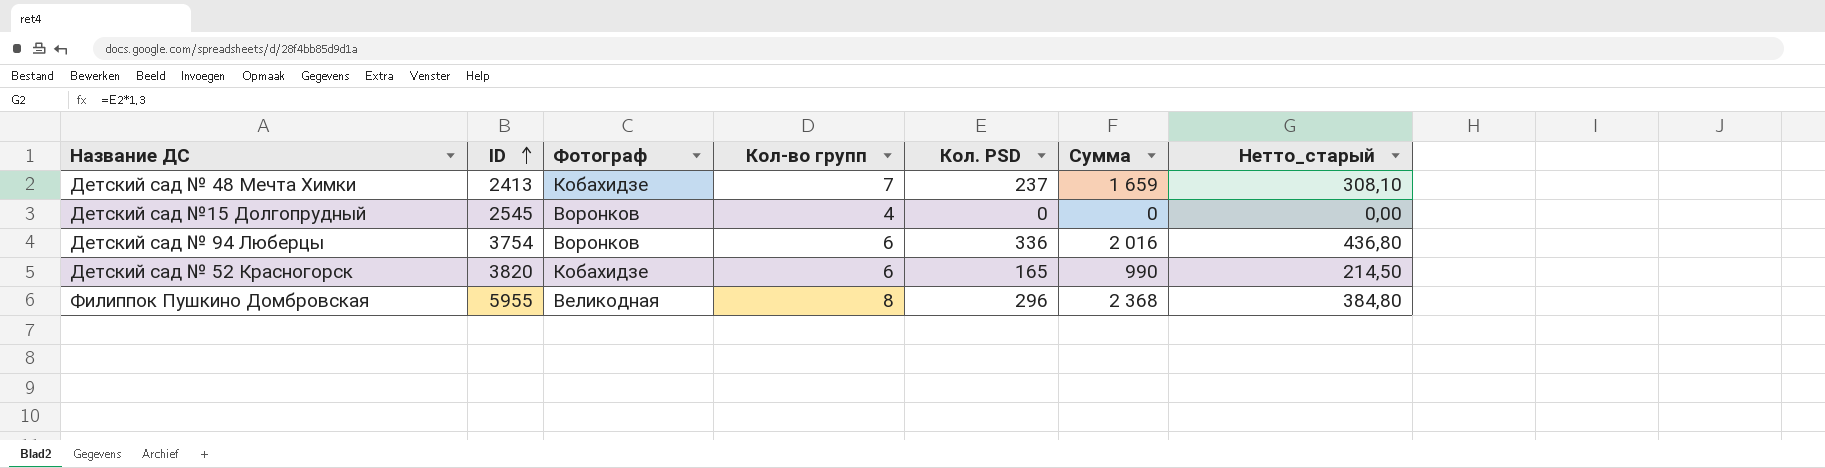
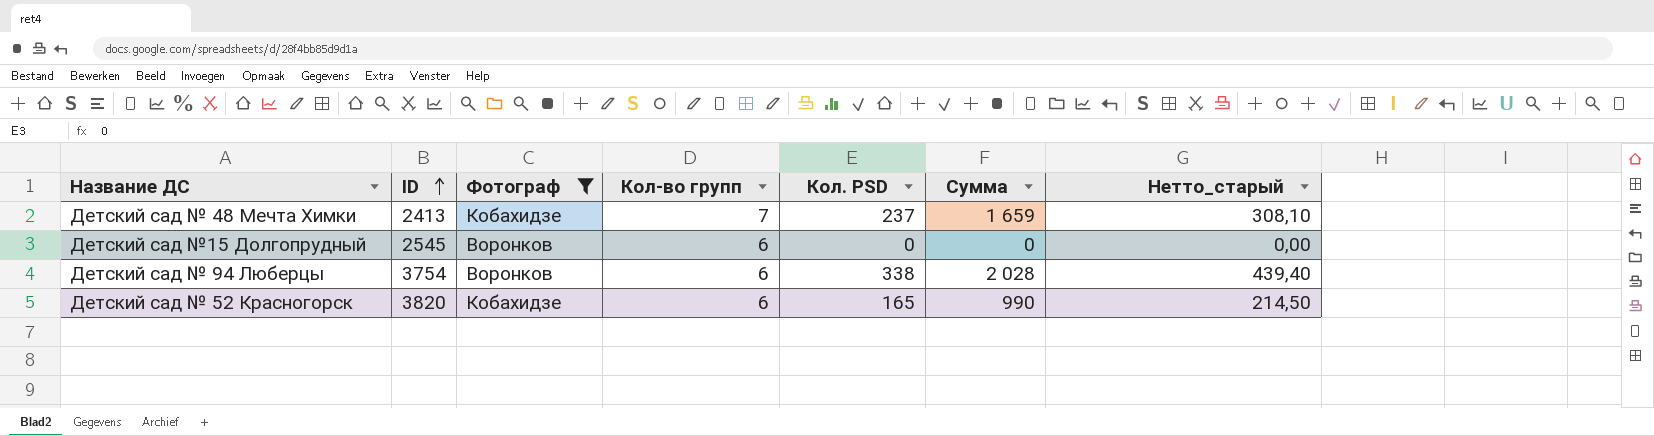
filter: none -> Фотограф != Великодная
Детский сад №15 Долгопрудный | Кол-во групп: 4 -> 6
Детский сад № 94 Люберцы | Кол. PSD: 336 -> 338
Детский сад № 94 Люберцы | Сумма: 2 016 -> 2 028
Детский сад № 94 Люберцы | Нетто_старый: 436,80 -> 439,40

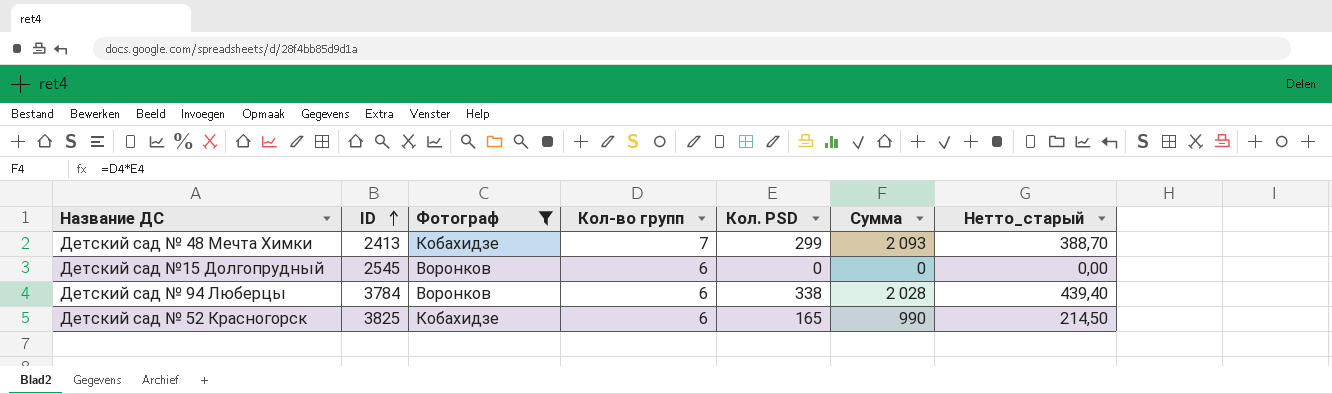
Детский сад № 48 Мечта Химки | Кол. PSD: 237 -> 299
Детский сад № 48 Мечта Химки | Сумма: 1 659 -> 2 093
Детский сад № 48 Мечта Химки | Нетто_старый: 308,10 -> 388,70
Детский сад № 94 Люберцы | ID: 3754 -> 3784
Детский сад № 52 Красногорск | ID: 3820 -> 3825

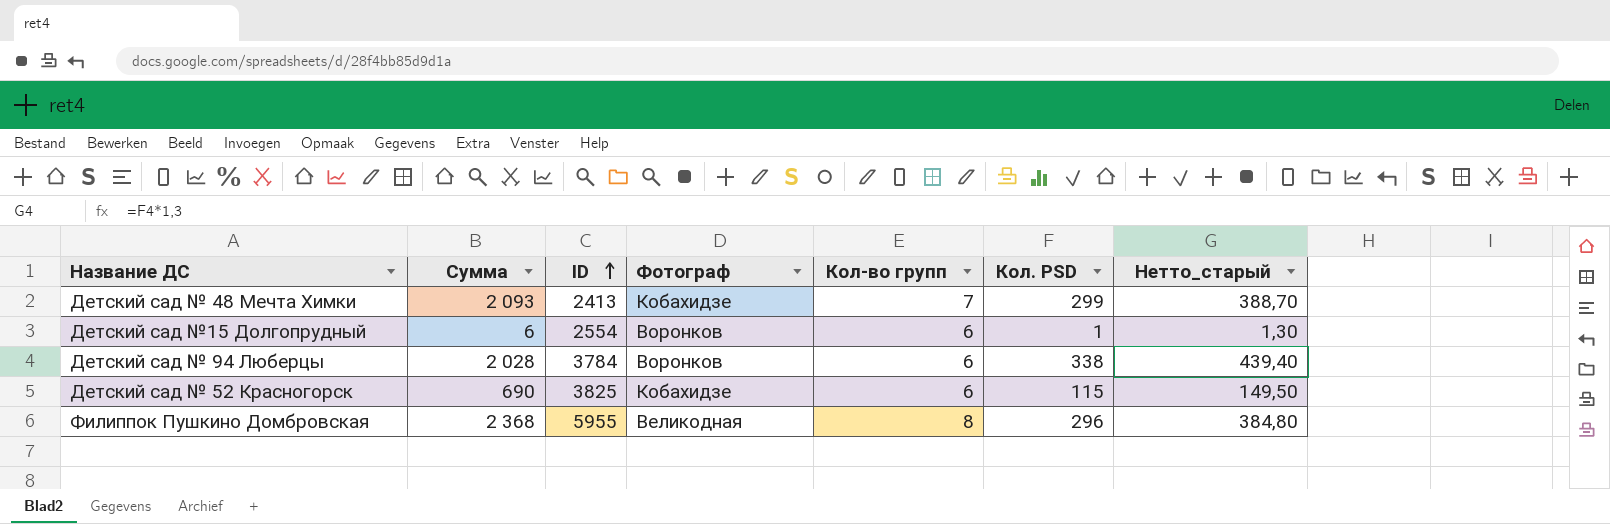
filter: Фотограф != Великодная -> none
column Сумма | position: 6 -> 2
Детский сад №15 Долгопрудный | Сумма: 0 -> 6
Детский сад №15 Долгопрудный | ID: 2545 -> 2554
Детский сад №15 Долгопрудный | Кол. PSD: 0 -> 1
Детский сад №15 Долгопрудный | Нетто_старый: 0,00 -> 1,30
Детский сад № 52 Красногорск | Сумма: 990 -> 690
Детский сад № 52 Красногорск | Кол. PSD: 165 -> 115
Детский сад № 52 Красногорск | Нетто_старый: 214,50 -> 149,50

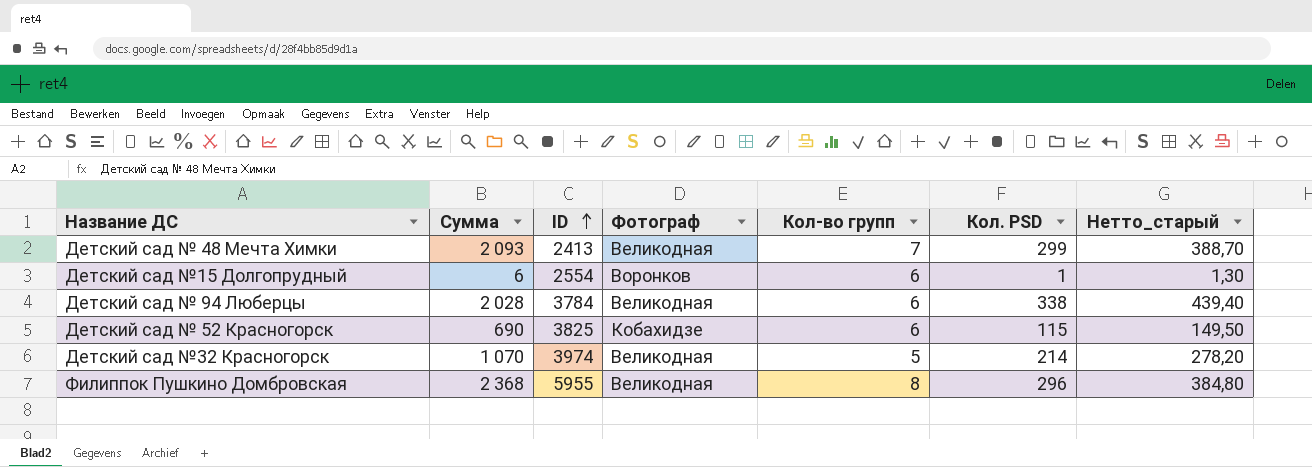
Детский сад № 48 Мечта Химки | Фотограф: Кобахидзе -> Великодная
Детский сад № 94 Люберцы | Фотограф: Воронков -> Великодная
row Детский сад №32 Красногорск: none -> 1 070 | 3974 | Великодная | 5 | 214 | 278,20

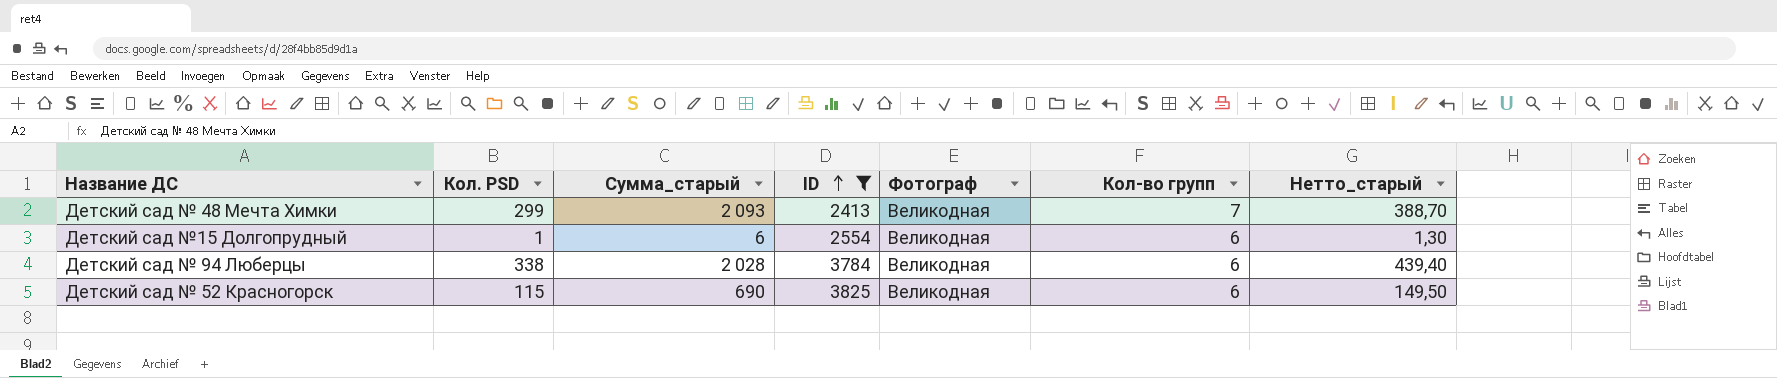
filter: none -> ID <= 3825
column Кол. PSD | position: 6 -> 2
column name: Сумма -> Сумма_старый
Детский сад №15 Долгопрудный | Фотограф: Воронков -> Великодная
Детский сад № 52 Красногорск | Фотограф: Кобахидзе -> Великодная

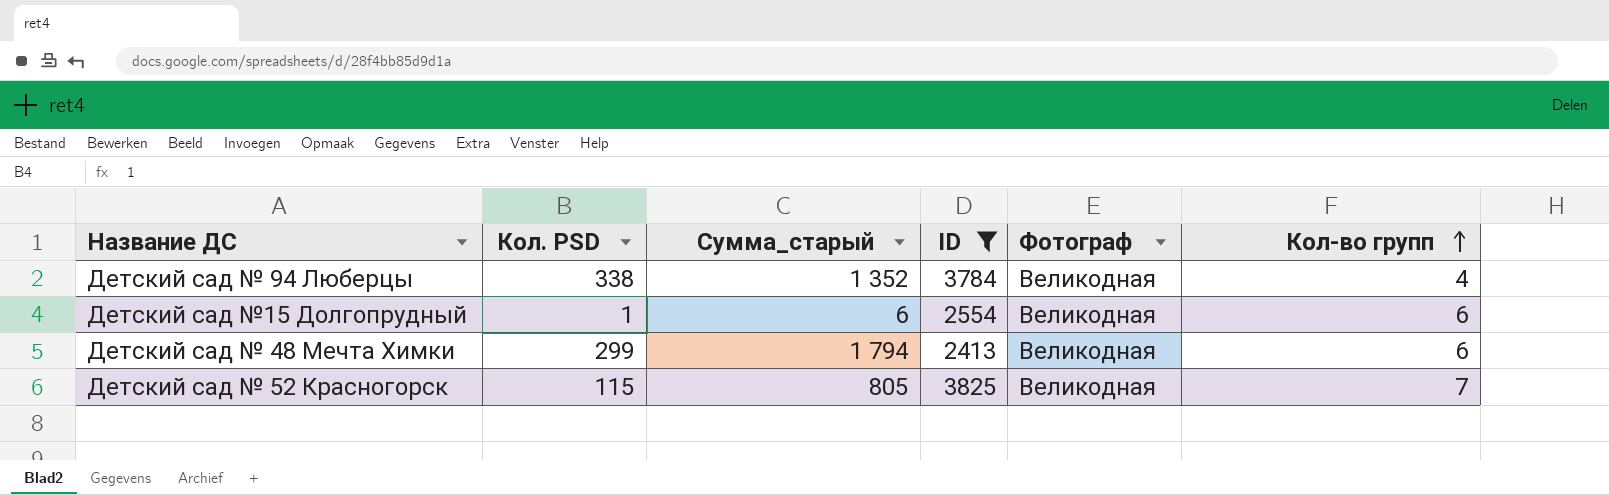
row order: ID ascending -> Кол-во групп ascending
column Нетто_старый | formula: [Кол. PSD] * 1,3 -> none
Детский сад № 94 Люберцы | Сумма_старый: 2 028 -> 1 352
Детский сад № 94 Люберцы | Кол-во групп: 6 -> 4
Детский сад № 48 Мечта Химки | Сумма_старый: 2 093 -> 1 794
Детский сад № 48 Мечта Химки | Кол-во групп: 7 -> 6
Детский сад № 52 Красногорск | Сумма_старый: 690 -> 805
Детский сад № 52 Красногорск | Кол-во групп: 6 -> 7

